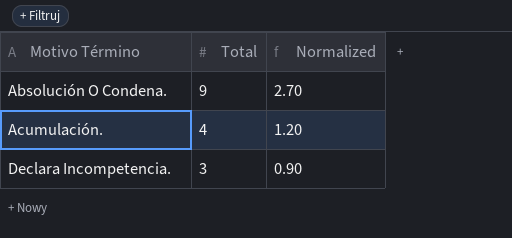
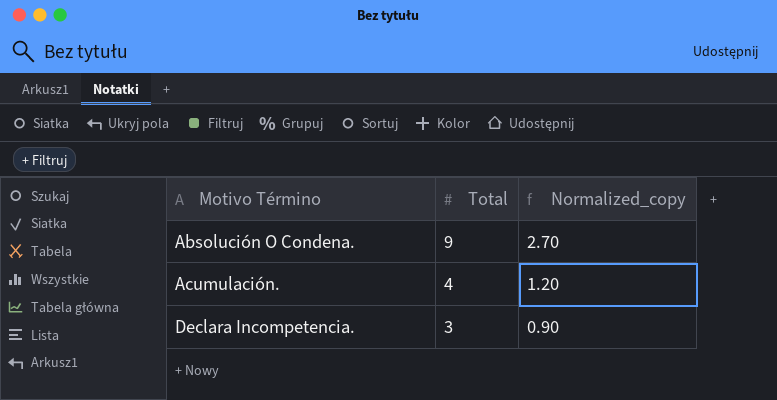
column name: Normalized -> Normalized_copy

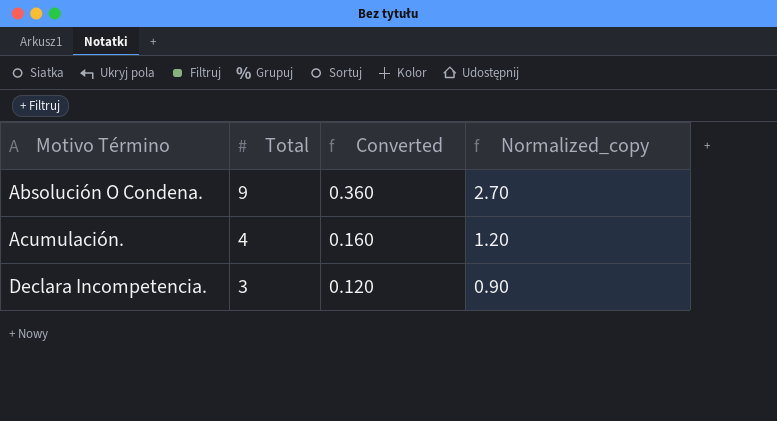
column Converted | formula: none -> [Total] * 0.04

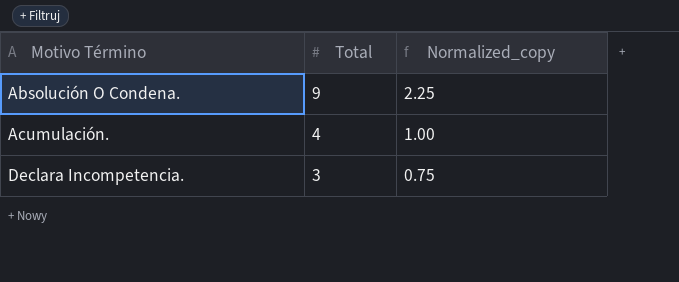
column Converted | formula: [Total] * 0.04 -> none
column Normalized_copy | formula: [Total] * 0.3 -> [Total] * 0.25

